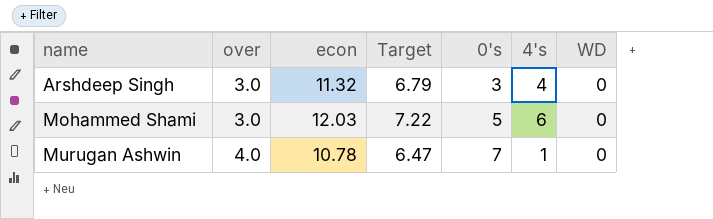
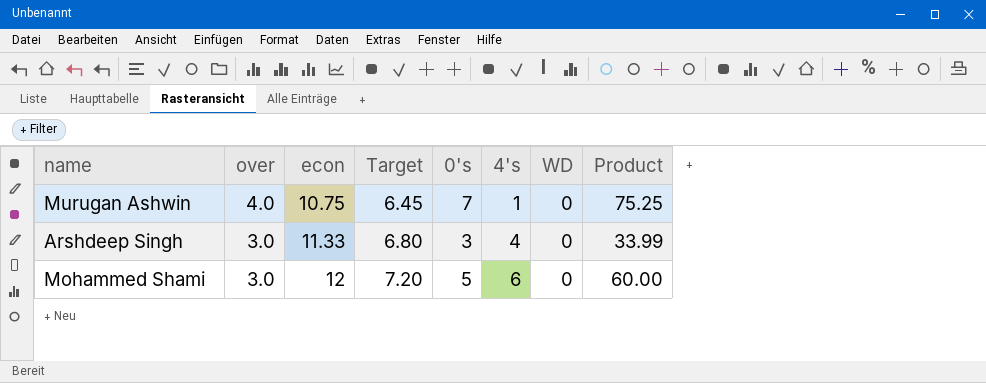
row order: name ascending -> over descending
column Product | formula: none -> [econ] * [0's]
Murugan Ashwin | econ: 10.78 -> 10.75
Murugan Ashwin | Target: 6.47 -> 6.45
Arshdeep Singh | econ: 11.32 -> 11.33
Arshdeep Singh | Target: 6.79 -> 6.80
Mohammed Shami | econ: 12.03 -> 12
Mohammed Shami | Target: 7.22 -> 7.20

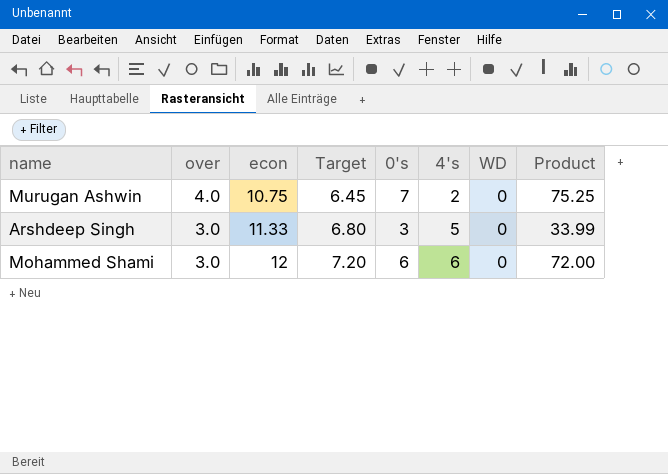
Murugan Ashwin | 4's: 1 -> 2
Arshdeep Singh | 4's: 4 -> 5
Mohammed Shami | 0's: 5 -> 6
Mohammed Shami | Product: 60.00 -> 72.00

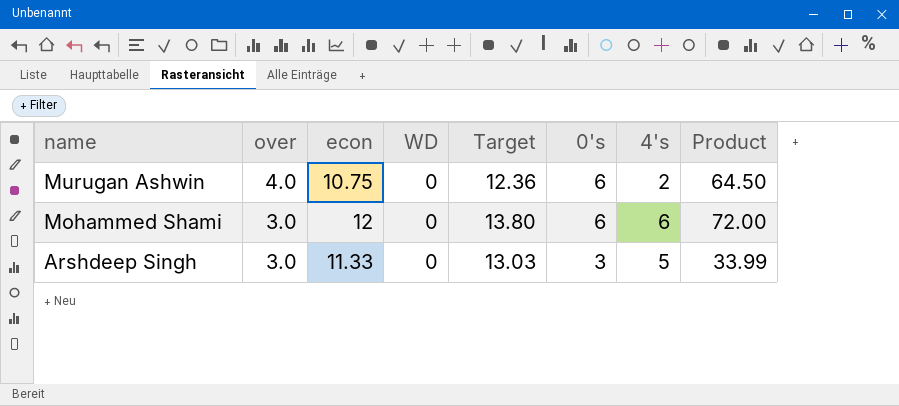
row order: over descending -> name descending
column WD | position: 7 -> 4
column Target | formula: [econ] * 0.6 -> [econ] * 1.15
Murugan Ashwin | 0's: 7 -> 6
Murugan Ashwin | Product: 75.25 -> 64.50

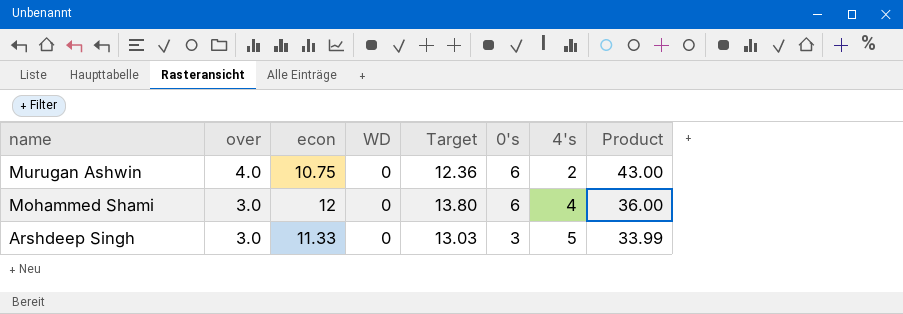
column Product | formula: [econ] * [0's] -> [over] * [econ]
Mohammed Shami | 4's: 6 -> 4

